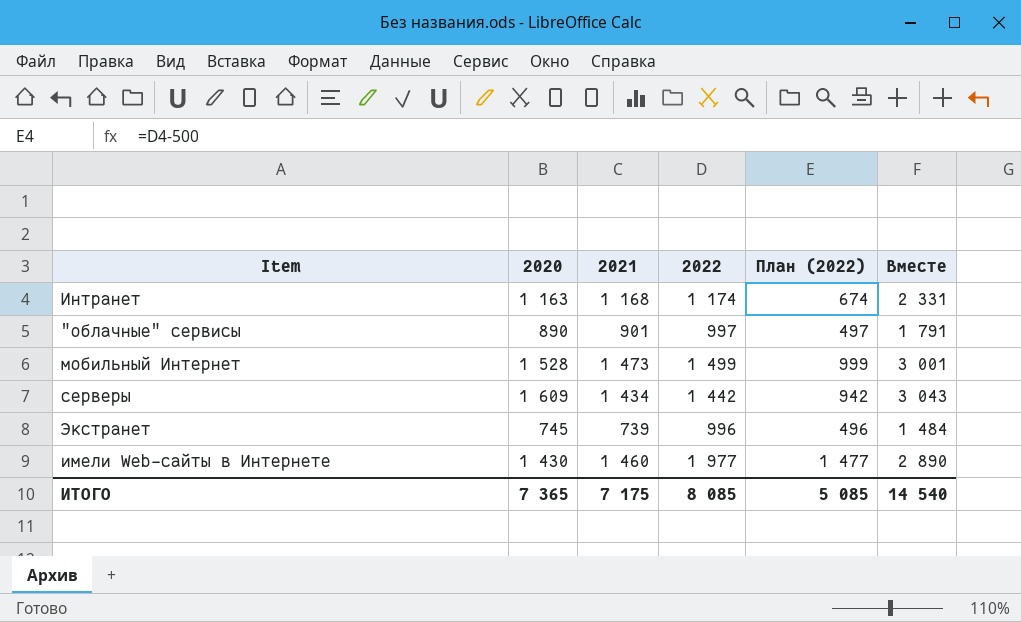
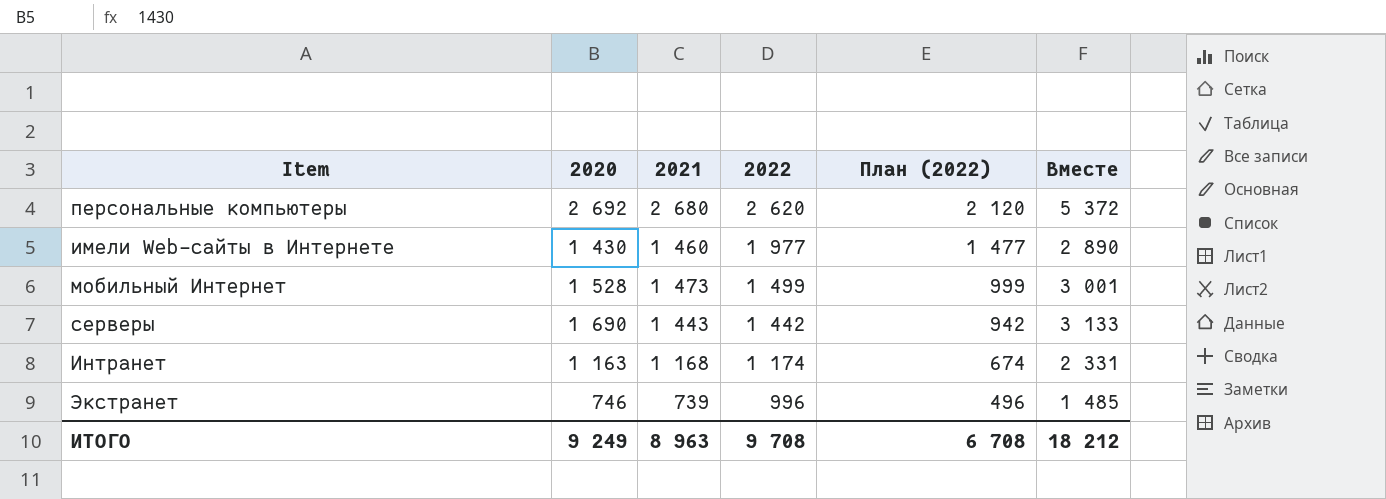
row order: none -> 2022 descending
row "облачные" сервисы: 890 | 901 | 997 | 497 | 1 791 -> none
row персональные компьютеры: none -> 2 692 | 2 680 | 2 620 | 2 120 | 5 372
серверы | 2020: 1 609 -> 1 690
серверы | 2021: 1 434 -> 1 443
серверы | Вместе: 3 043 -> 3 133
Экстранет | 2020: 745 -> 746
Экстранет | Вместе: 1 484 -> 1 485
ИТОГО | 2020: 7 365 -> 9 249
ИТОГО | 2021: 7 175 -> 8 963
ИТОГО | 2022: 8 085 -> 9 708
ИТОГО | План (2022): 5 085 -> 6 708
ИТОГО | Вместе: 14 540 -> 18 212

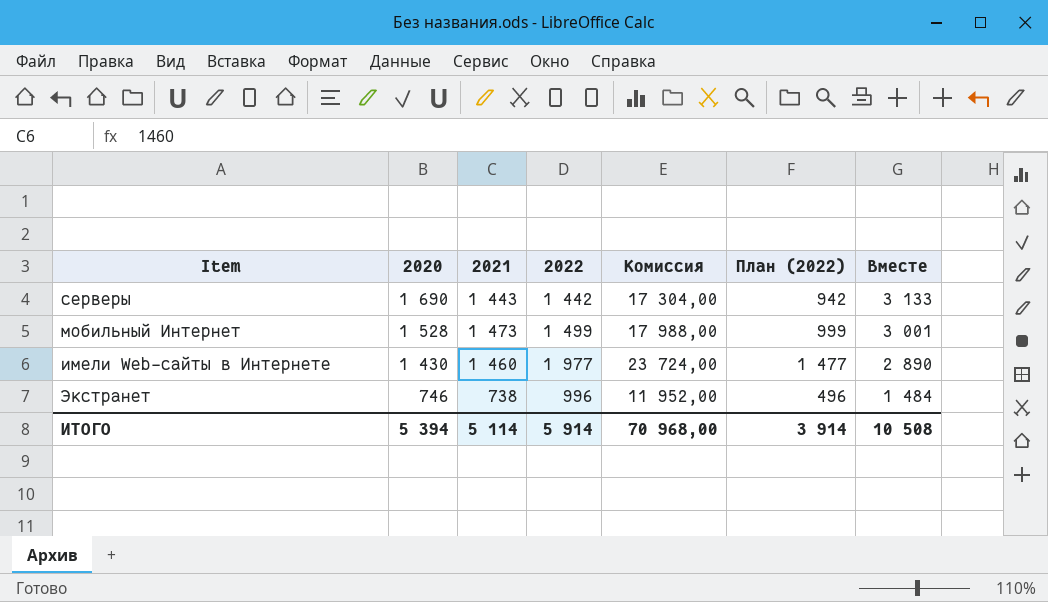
row order: 2022 descending -> 2020 descending
column Комиссия | formula: none -> [2022] * 12
row персональные компьютеры: 2 692 | 2 680 | 2 620 | 2 120 | 5 372 -> none
row Интранет: 1 163 | 1 168 | 1 174 | 674 | 2 331 -> none
Экстранет | 2021: 739 -> 738
Экстранет | Вместе: 1 485 -> 1 484
ИТОГО | 2020: 9 249 -> 5 394
ИТОГО | 2021: 8 963 -> 5 114
ИТОГО | 2022: 9 708 -> 5 914
ИТОГО | План (2022): 6 708 -> 3 914
ИТОГО | Вместе: 18 212 -> 10 508

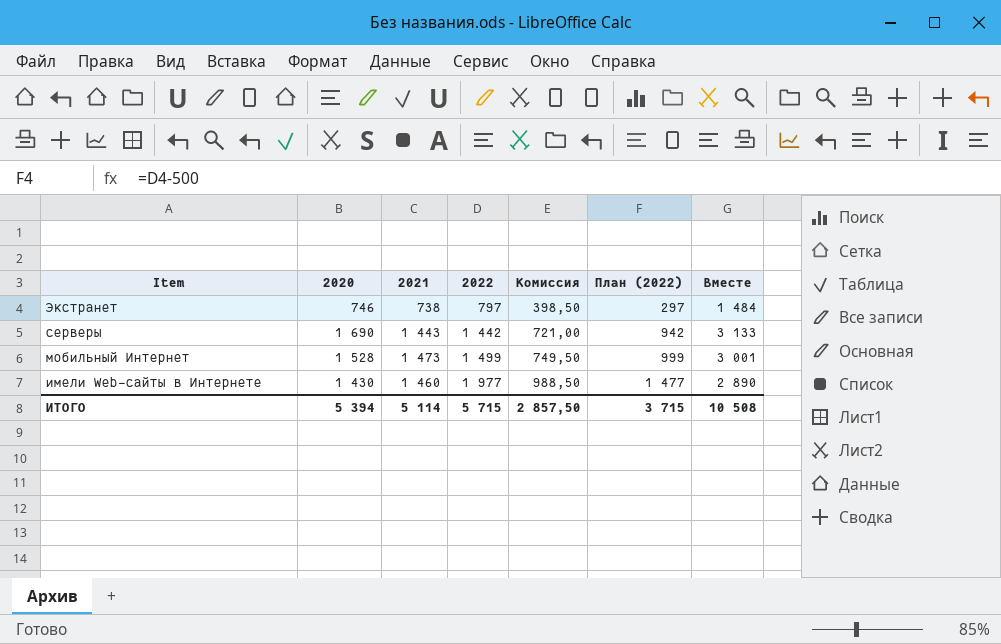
row order: 2020 descending -> Item descending
column Комиссия | formula: [2022] * 12 -> [2022] * 0,5
Экстранет | 2022: 996 -> 797
Экстранет | План (2022): 496 -> 297
ИТОГО | 2022: 5 914 -> 5 715
ИТОГО | Комиссия: 70 968,00 -> 2 857,50
ИТОГО | План (2022): 3 914 -> 3 715

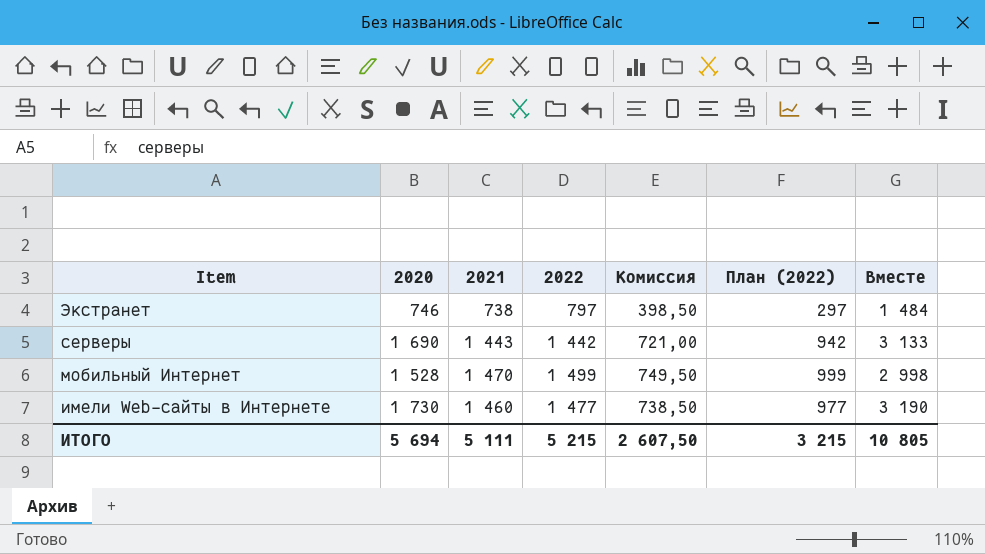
мобильный Интернет | 2021: 1 473 -> 1 470
мобильный Интернет | Вместе: 3 001 -> 2 998
имели Web-сайты в Интернете | 2020: 1 430 -> 1 730
имели Web-сайты в Интернете | 2022: 1 977 -> 1 477
имели Web-сайты в Интернете | Комиссия: 988,50 -> 738,50
имели Web-сайты в Интернете | План (2022): 1 477 -> 977
имели Web-сайты в Интернете | Вместе: 2 890 -> 3 190
ИТОГО | 2020: 5 394 -> 5 694
ИТОГО | 2021: 5 114 -> 5 111
ИТОГО | 2022: 5 715 -> 5 215
ИТОГО | Комиссия: 2 857,50 -> 2 607,50
ИТОГО | План (2022): 3 715 -> 3 215
ИТОГО | Вместе: 10 508 -> 10 805

